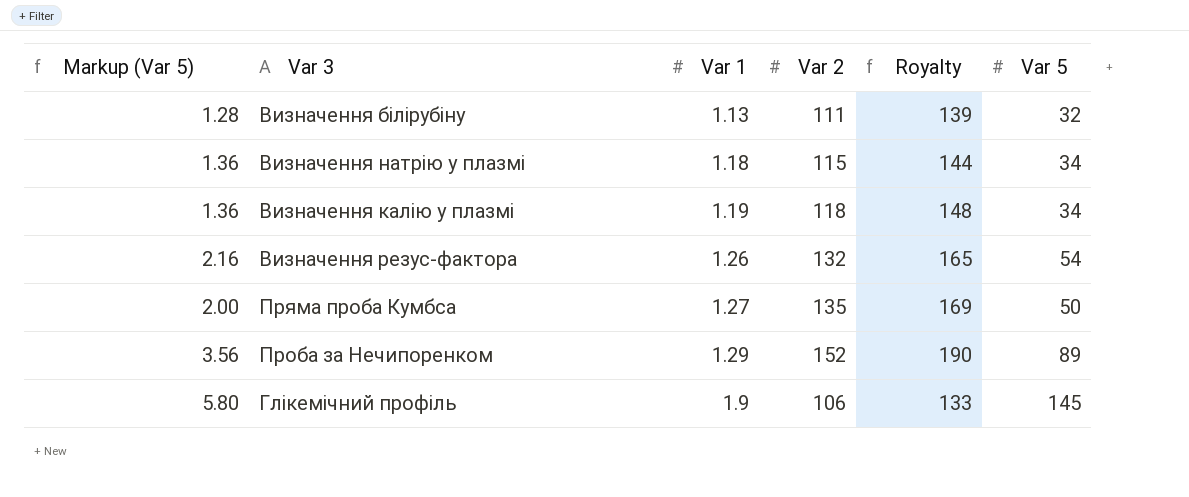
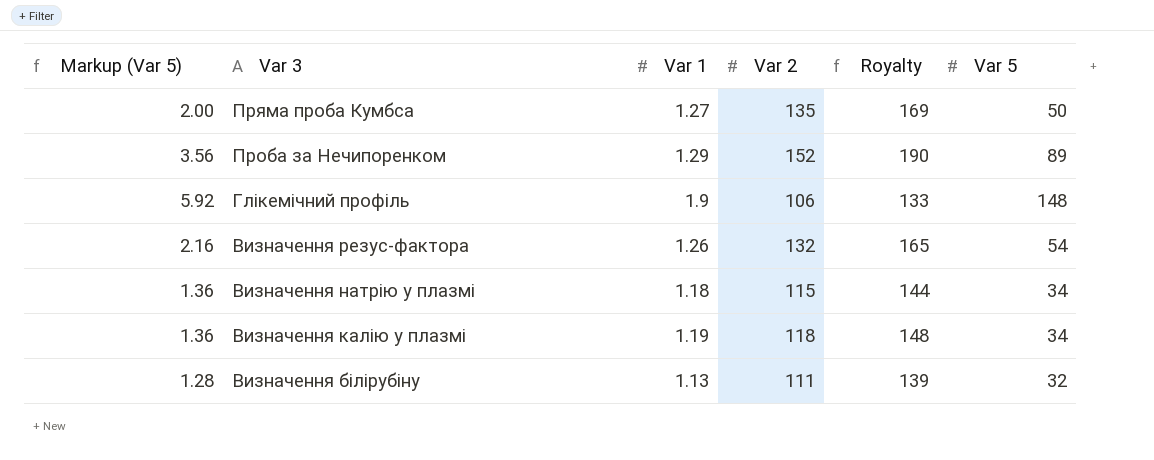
row order: Var 1 ascending -> Var 3 descending
Глікемічний профіль | Markup (Var 5): 5.80 -> 5.92
Глікемічний профіль | Var 5: 145 -> 148

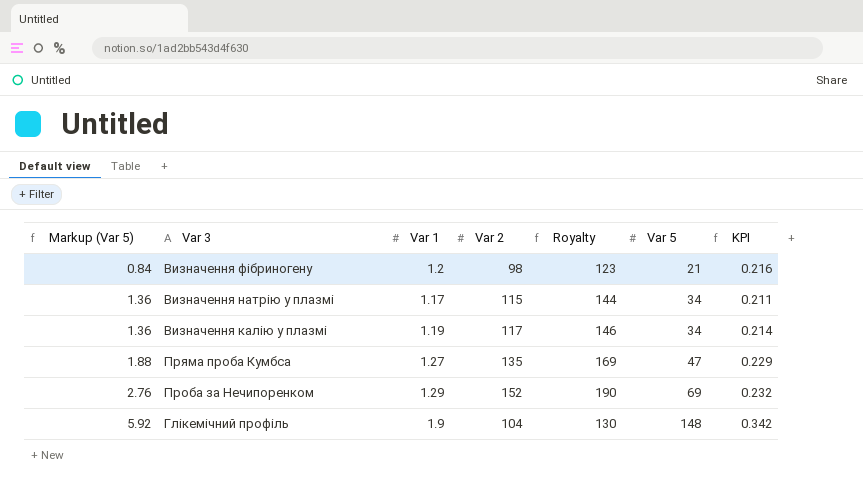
row order: Var 3 descending -> Markup (Var 5) ascending
column KPI | formula: none -> [Var 1] * 0.18
row Визначення резус-фактора: 2.16 | 1.26 | 132 | 165 | 54 -> none
row Визначення білірубіну: 1.28 | 1.13 | 111 | 139 | 32 -> none
row Визначення фібриногену: none -> 0.84 | 1.2 | 98 | 123 | 21 | 0.216
Визначення натрію у плазмі | Var 1: 1.18 -> 1.17
Визначення калію у плазмі | Var 2: 118 -> 117
Визначення калію у плазмі | Royalty: 148 -> 146
Пряма проба Кумбса | Markup (Var 5): 2.00 -> 1.88
Пряма проба Кумбса | Var 5: 50 -> 47
Проба за Нечипоренком | Markup (Var 5): 3.56 -> 2.76
Проба за Нечипоренком | Var 5: 89 -> 69
Глікемічний профіль | Var 2: 106 -> 104
Глікемічний профіль | Royalty: 133 -> 130

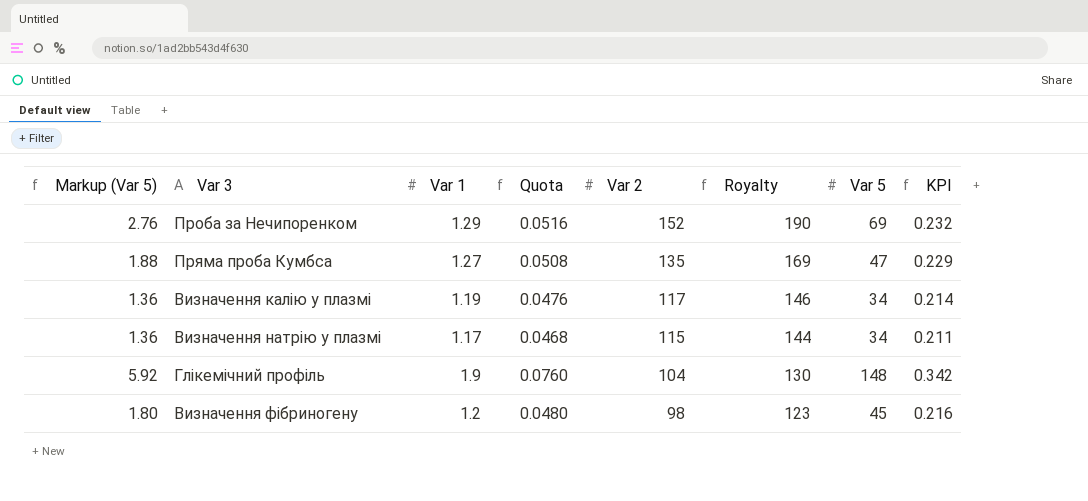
row order: Markup (Var 5) ascending -> Var 2 descending
column Quota | formula: none -> [Var 1] * 0.04
Визначення фібриногену | Markup (Var 5): 0.84 -> 1.80
Визначення фібриногену | Var 5: 21 -> 45

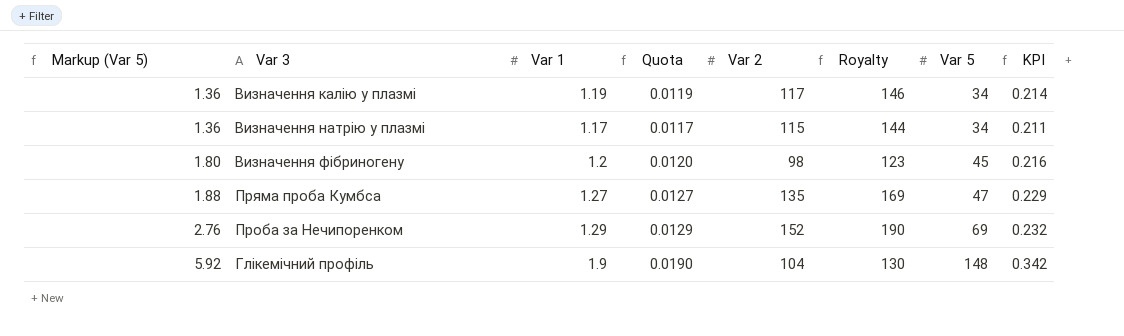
row order: Var 2 descending -> Markup (Var 5) ascending
column Quota | formula: [Var 1] * 0.04 -> [Var 1] * 0.01

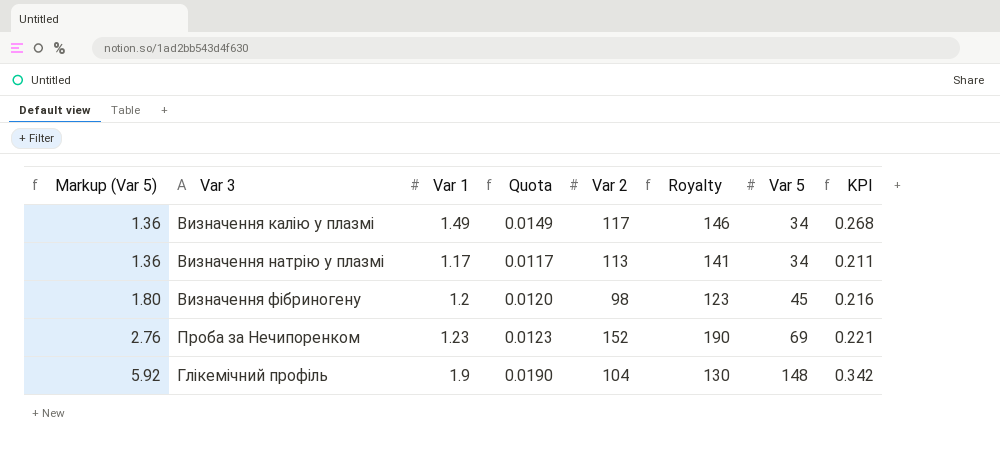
row Пряма проба Кумбса: 1.88 | 1.27 | 0.0127 | 135 | 169 | 47 | 0.229 -> none
Визначення калію у плазмі | Var 1: 1.19 -> 1.49
Визначення калію у плазмі | Quota: 0.0119 -> 0.0149
Визначення калію у плазмі | KPI: 0.214 -> 0.268
Визначення натрію у плазмі | Var 2: 115 -> 113
Визначення натрію у плазмі | Royalty: 144 -> 141
Проба за Нечипоренком | Var 1: 1.29 -> 1.23
Проба за Нечипоренком | Quota: 0.0129 -> 0.0123
Проба за Нечипоренком | KPI: 0.232 -> 0.221

